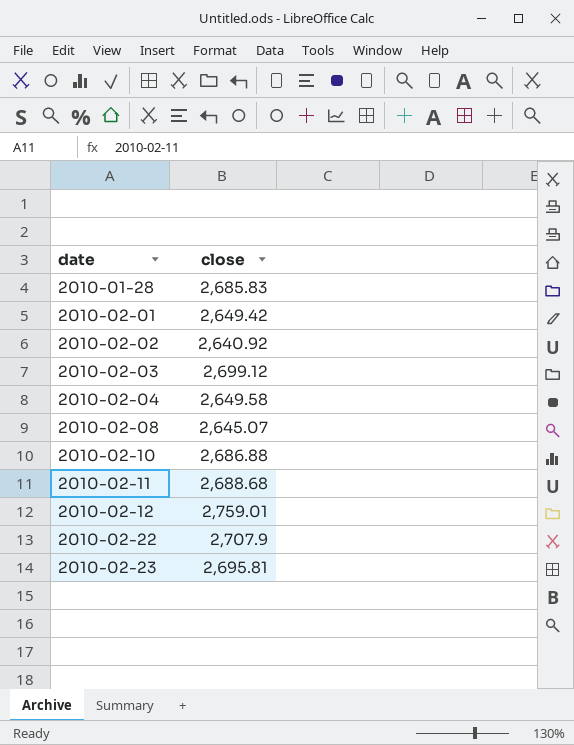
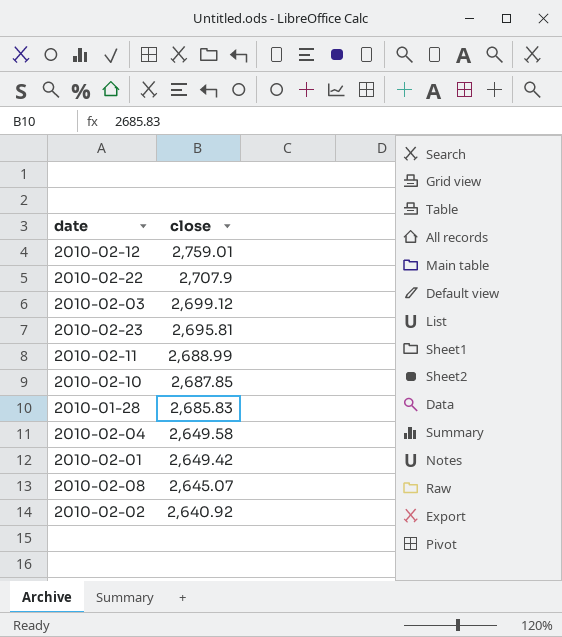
row order: date ascending -> close descending
2010-02-11 | close: 2,688.68 -> 2,688.99
2010-02-10 | close: 2,686.88 -> 2,687.85

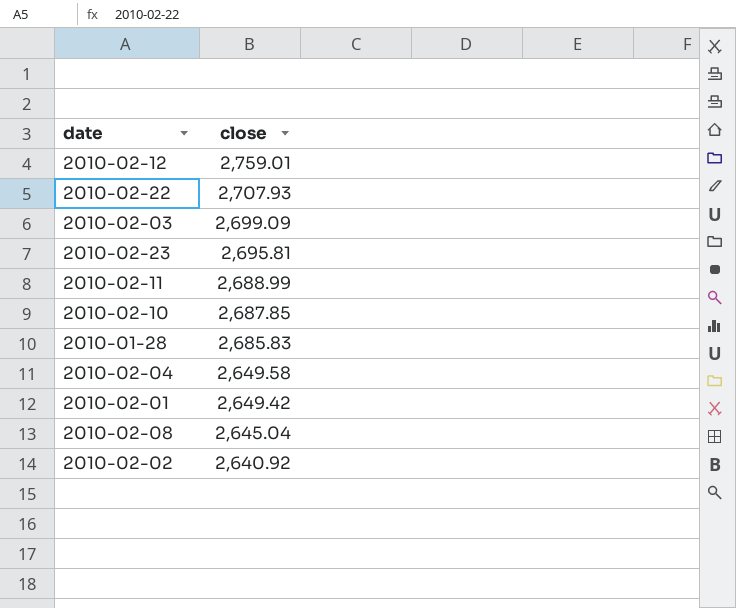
2010-02-22 | close: 2,707.9 -> 2,707.93
2010-02-03 | close: 2,699.12 -> 2,699.09
2010-02-08 | close: 2,645.07 -> 2,645.04

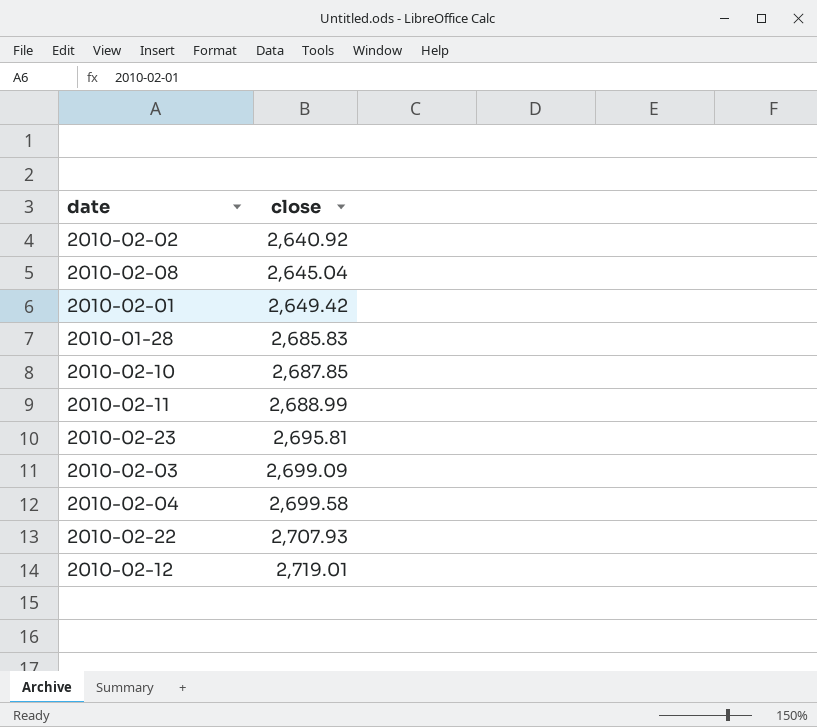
row order: close descending -> close ascending
2010-02-04 | close: 2,649.58 -> 2,699.58
2010-02-12 | close: 2,759.01 -> 2,719.01

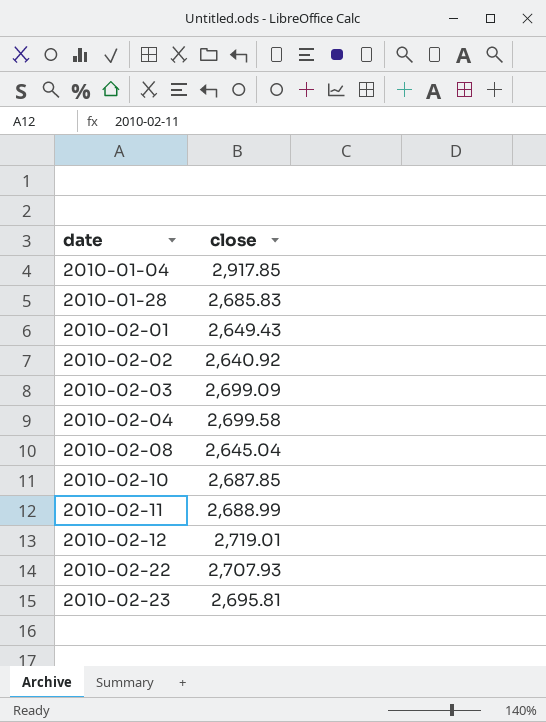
row order: close ascending -> date ascending
row 2010-01-04: none -> 2,917.85
2010-02-01 | close: 2,649.42 -> 2,649.43

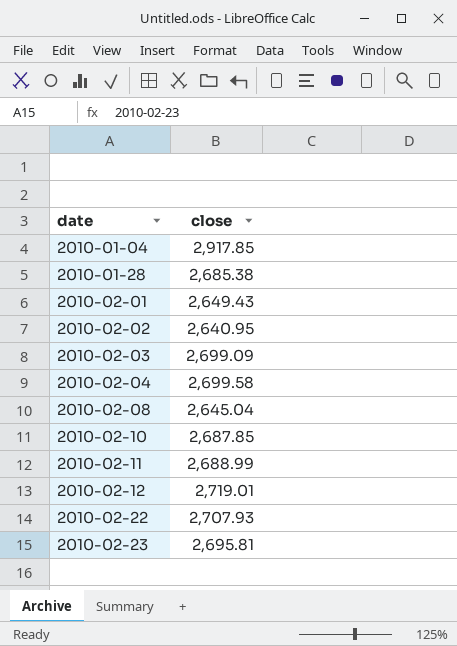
2010-01-28 | close: 2,685.83 -> 2,685.38
2010-02-02 | close: 2,640.92 -> 2,640.95

